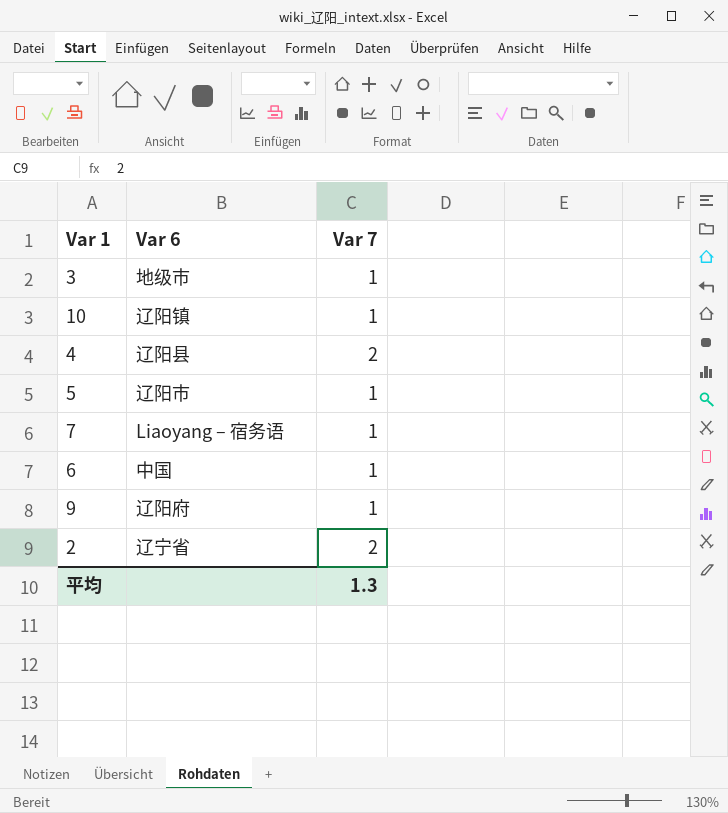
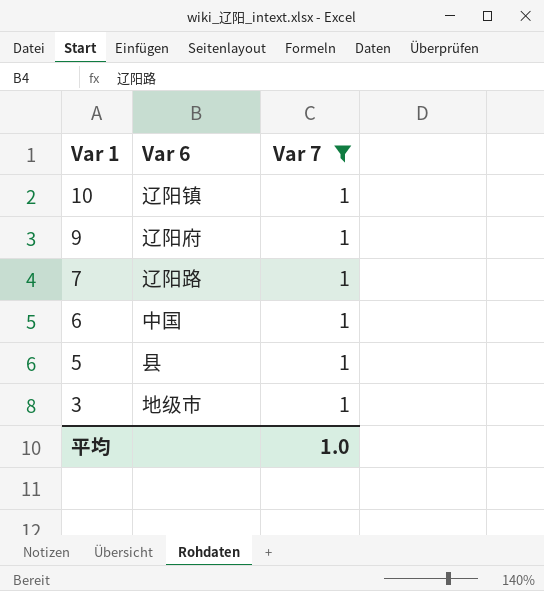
filter: none -> Var 7 = 1
row order: none -> Var 1 descending
7 | Var 6: Liaoyang – 宿务语 -> 辽阳路
5 | Var 6: 辽阳市 -> 县
平均 | Var 7: 1.3 -> 1.0

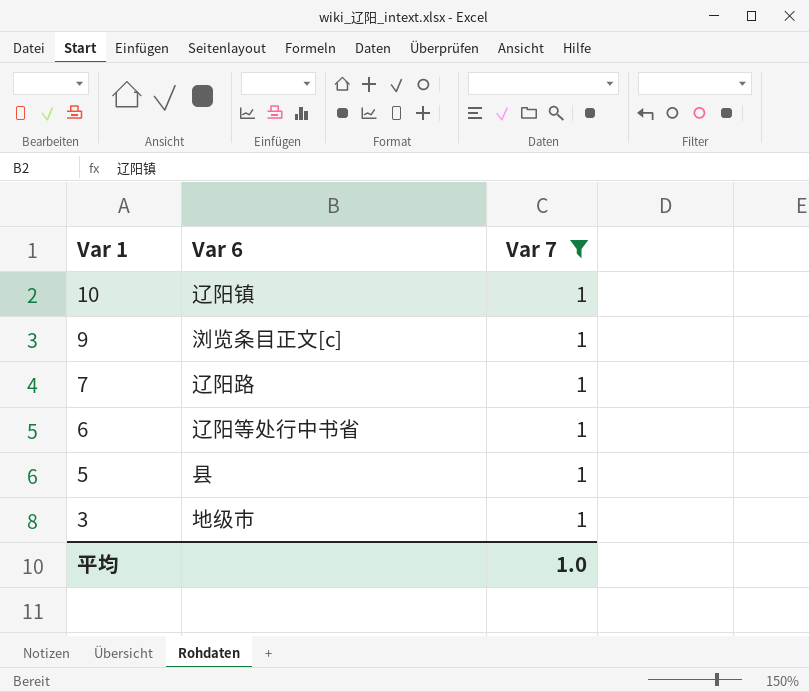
9 | Var 6: 辽阳府 -> 浏览条目正文[c]
6 | Var 6: 中国 -> 辽阳等处行中书省

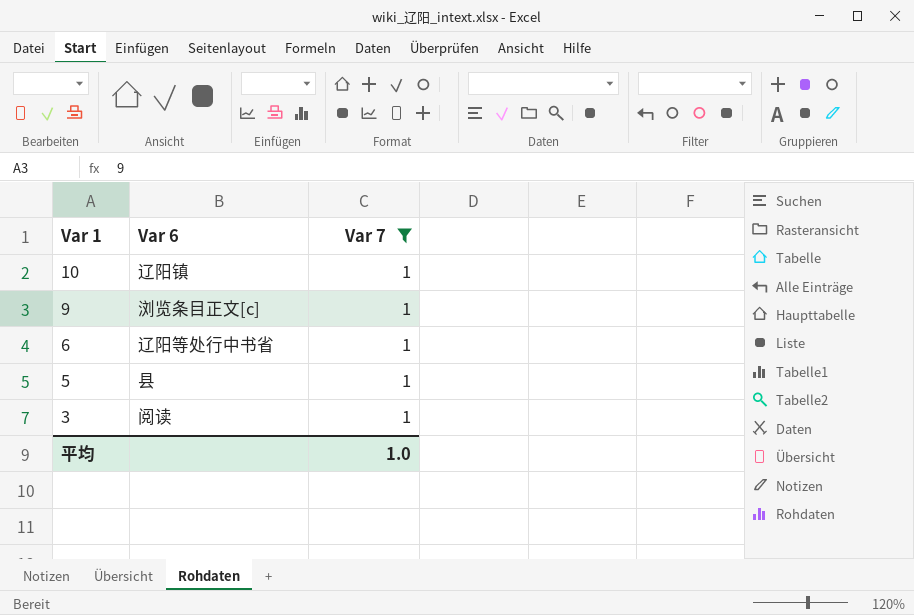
row 7: 辽阳路 | 1 -> none
3 | Var 6: 地级市 -> 阅读

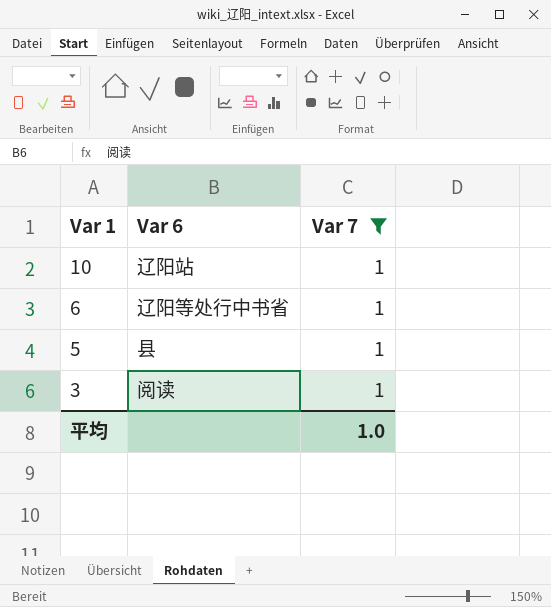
row 9: 浏览条目正文[c] | 1 -> none
10 | Var 6: 辽阳镇 -> 辽阳站

